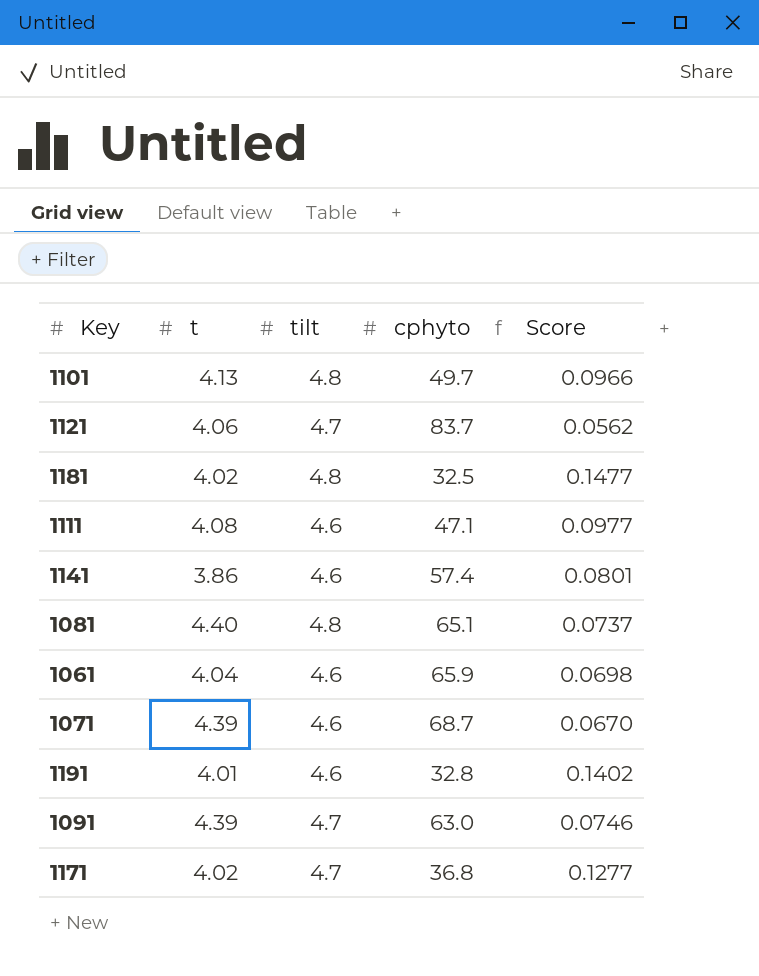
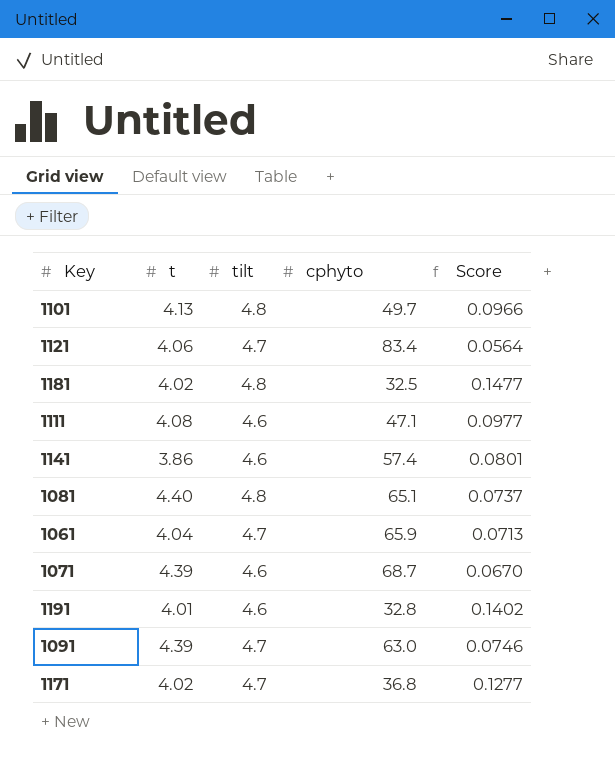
1121 | cphyto: 83.7 -> 83.4
1121 | Score: 0.0562 -> 0.0564
1061 | tilt: 4.6 -> 4.7
1061 | Score: 0.0698 -> 0.0713

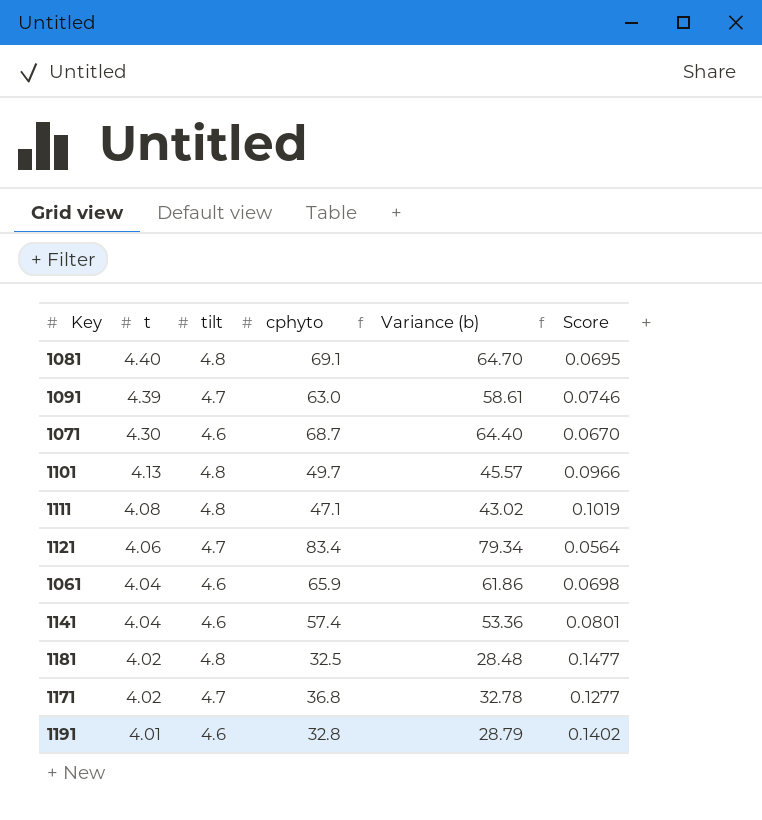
row order: none -> t descending
column Variance (b) | formula: none -> [cphyto] - [t]
1081 | cphyto: 65.1 -> 69.1
1081 | Score: 0.0737 -> 0.0695
1071 | t: 4.39 -> 4.30
1111 | tilt: 4.6 -> 4.8
1111 | Score: 0.0977 -> 0.1019
1061 | tilt: 4.7 -> 4.6
1061 | Score: 0.0713 -> 0.0698
1141 | t: 3.86 -> 4.04

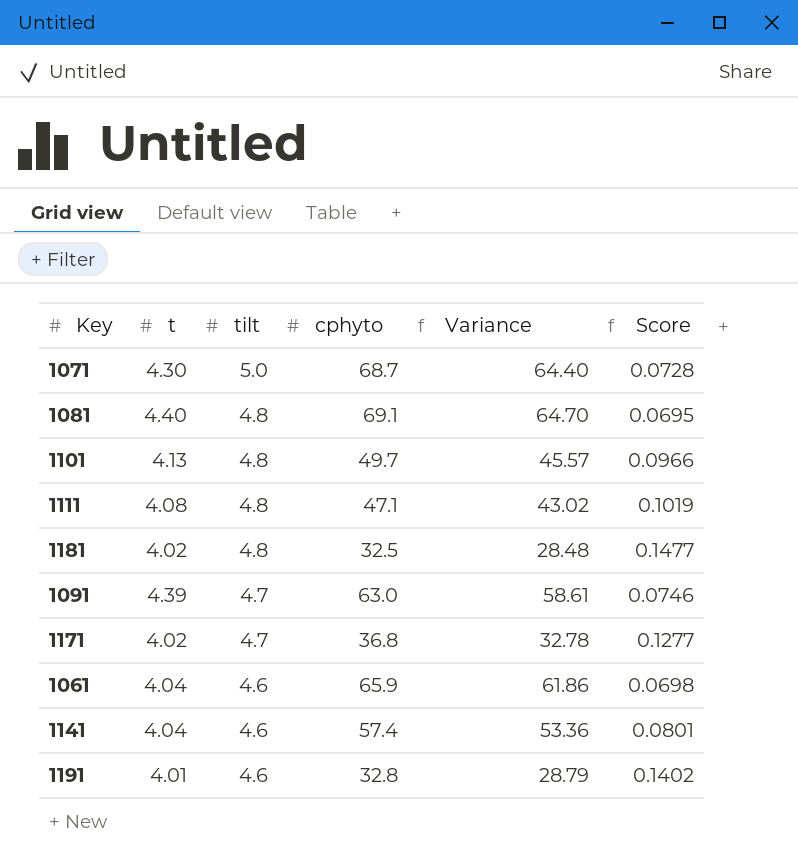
row order: t descending -> tilt descending
column name: Variance (b) -> Variance
row 1121: 4.06 | 4.7 | 83.4 | 79.34 | 0.0564 -> none
1071 | tilt: 4.6 -> 5.0
1071 | Score: 0.0670 -> 0.0728

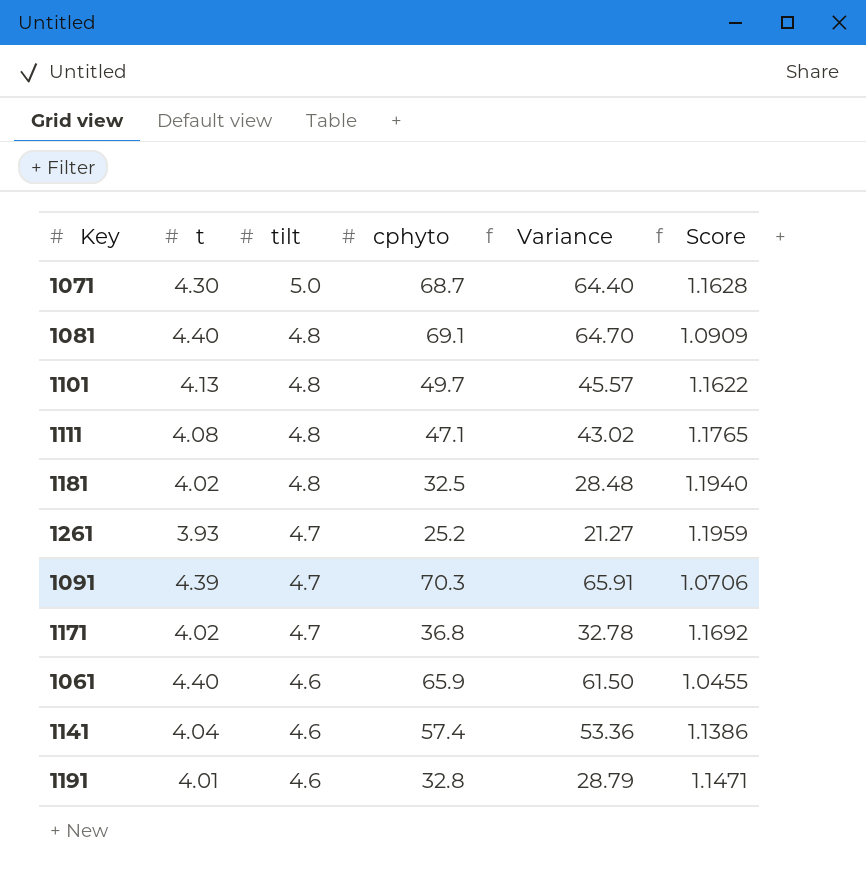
column Score | formula: [tilt] / [cphyto] -> [tilt] / [t]
row 1261: none -> 3.93 | 4.7 | 25.2 | 21.27 | 1.1959
1091 | cphyto: 63.0 -> 70.3
1091 | Variance: 58.61 -> 65.91
1061 | t: 4.04 -> 4.40
1061 | Variance: 61.86 -> 61.50

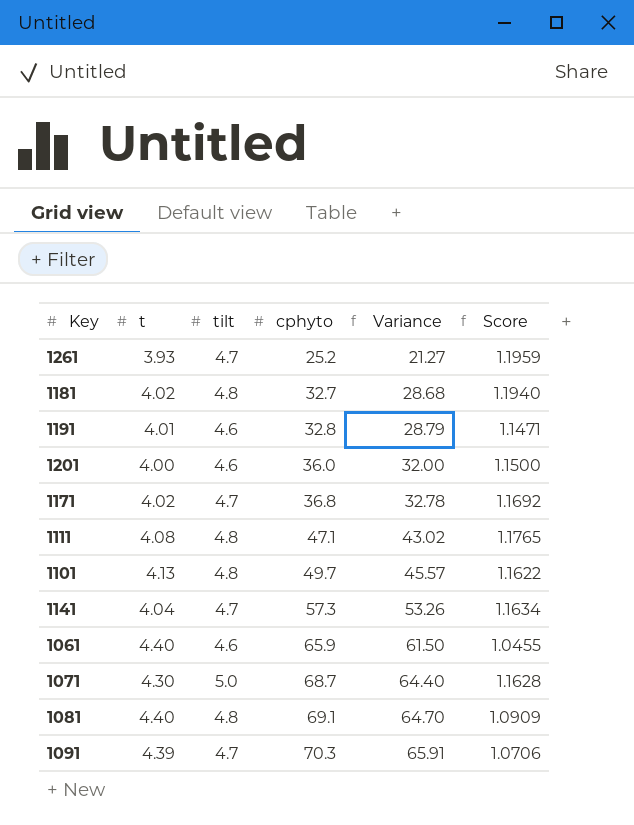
row order: tilt descending -> cphyto ascending
1181 | cphyto: 32.5 -> 32.7
1181 | Variance: 28.48 -> 28.68
row 1201: none -> 4.00 | 4.6 | 36.0 | 32.00 | 1.1500
1141 | tilt: 4.6 -> 4.7
1141 | cphyto: 57.4 -> 57.3
1141 | Variance: 53.36 -> 53.26
1141 | Score: 1.1386 -> 1.1634

